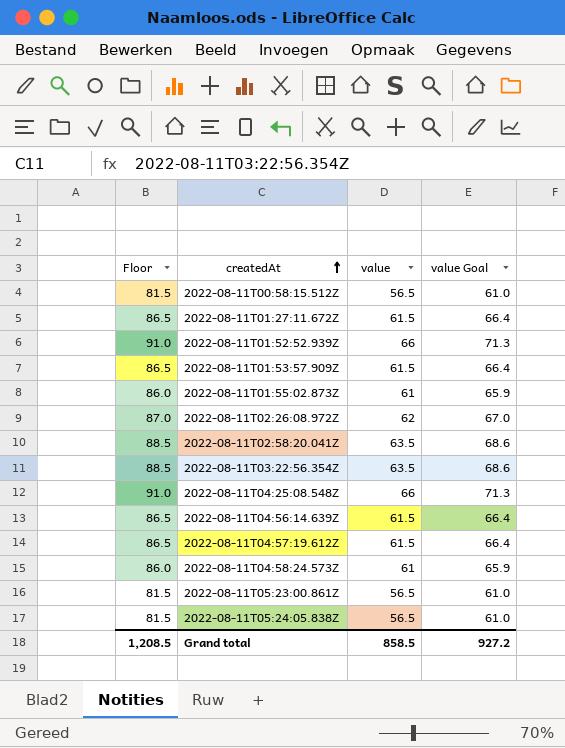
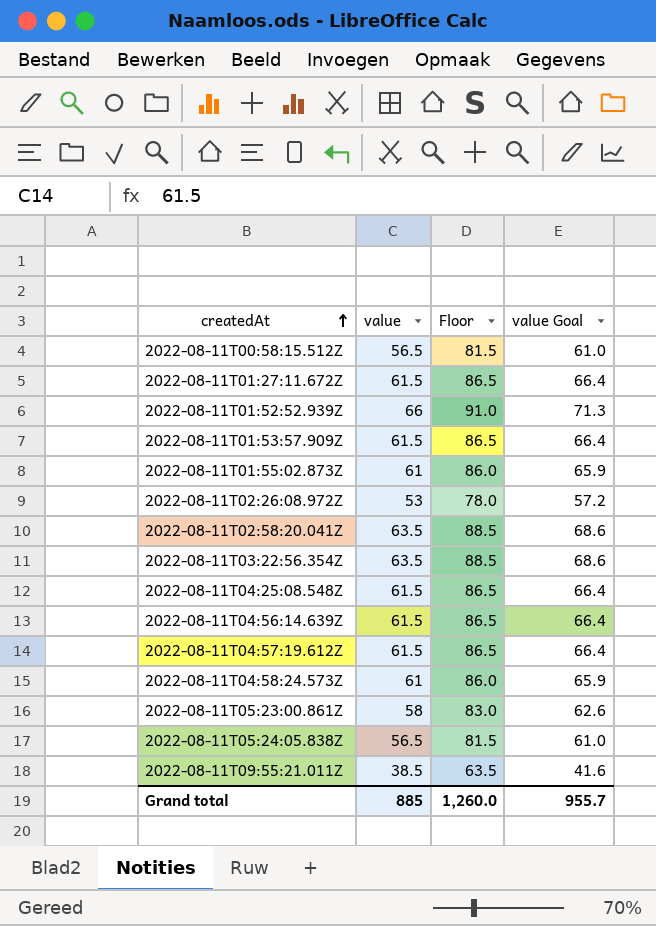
column Floor | position: 1 -> 3
2022-08-11T02:26:08.972Z | value: 62 -> 53
2022-08-11T02:26:08.972Z | Floor: 87.0 -> 78.0
2022-08-11T02:26:08.972Z | value Goal: 67.0 -> 57.2
2022-08-11T04:25:08.548Z | value: 66 -> 61.5
2022-08-11T04:25:08.548Z | Floor: 91.0 -> 86.5
2022-08-11T04:25:08.548Z | value Goal: 71.3 -> 66.4
2022-08-11T05:23:00.861Z | value: 56.5 -> 58
2022-08-11T05:23:00.861Z | Floor: 81.5 -> 83.0
2022-08-11T05:23:00.861Z | value Goal: 61.0 -> 62.6
row 2022-08-11T09:55:21.011Z: none -> 38.5 | 63.5 | 41.6
Grand total | value: 858.5 -> 885
Grand total | Floor: 1,208.5 -> 1,260.0
Grand total | value Goal: 927.2 -> 955.7

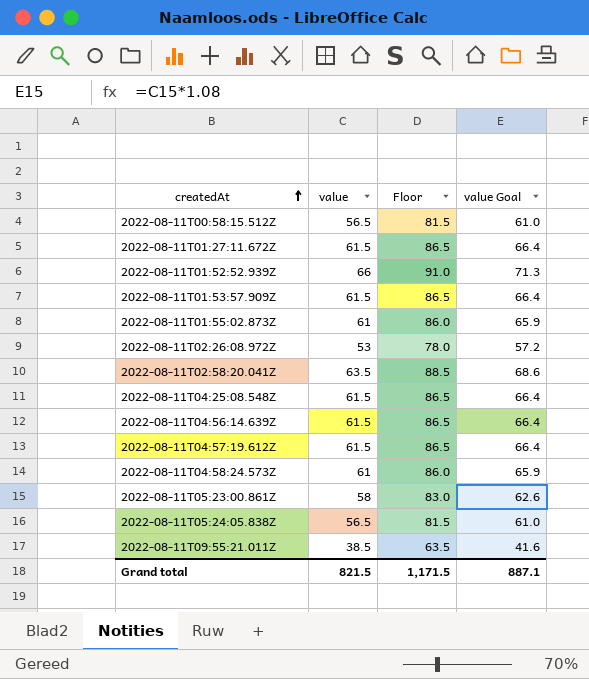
row 2022-08-11T03:22:56.354Z: 63.5 | 88.5 | 68.6 -> none
Grand total | value: 885 -> 821.5
Grand total | Floor: 1,260.0 -> 1,171.5
Grand total | value Goal: 955.7 -> 887.1

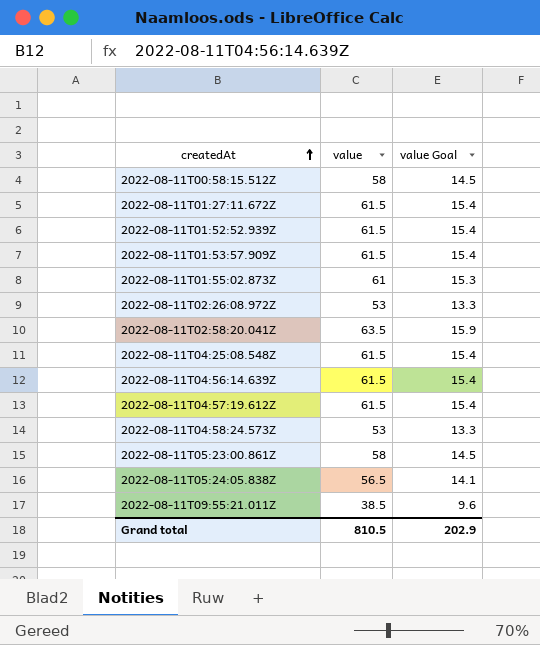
column Floor | formula: [value] + 25 -> none
column value Goal | formula: [value] * 1.08 -> [value] * 0.25
2022-08-11T00:58:15.512Z | value: 56.5 -> 58
2022-08-11T01:52:52.939Z | value: 66 -> 61.5
2022-08-11T04:58:24.573Z | value: 61 -> 53
Grand total | value: 821.5 -> 810.5
Grand total | value Goal: 887.1 -> 202.9

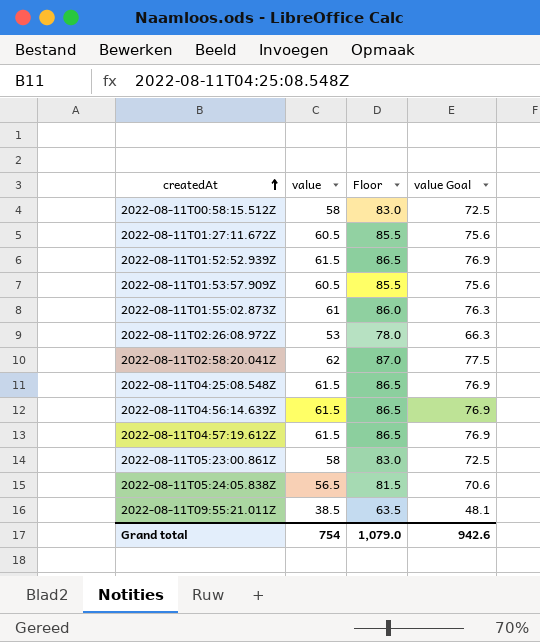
column Floor | formula: none -> [value] + 25
column value Goal | formula: [value] * 0.25 -> [value] * 1.25
row 2022-08-11T04:58:24.573Z: 53 | 13.3 -> none
2022-08-11T01:27:11.672Z | value: 61.5 -> 60.5
2022-08-11T01:53:57.909Z | value: 61.5 -> 60.5
2022-08-11T02:58:20.041Z | value: 63.5 -> 62
Grand total | value: 810.5 -> 754
Grand total | value Goal: 202.9 -> 942.6

